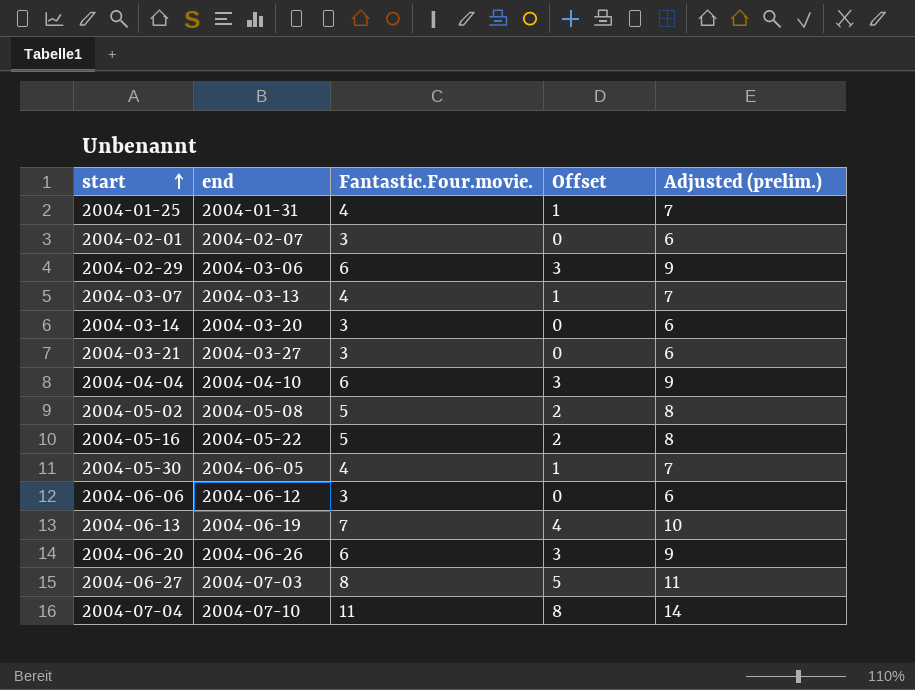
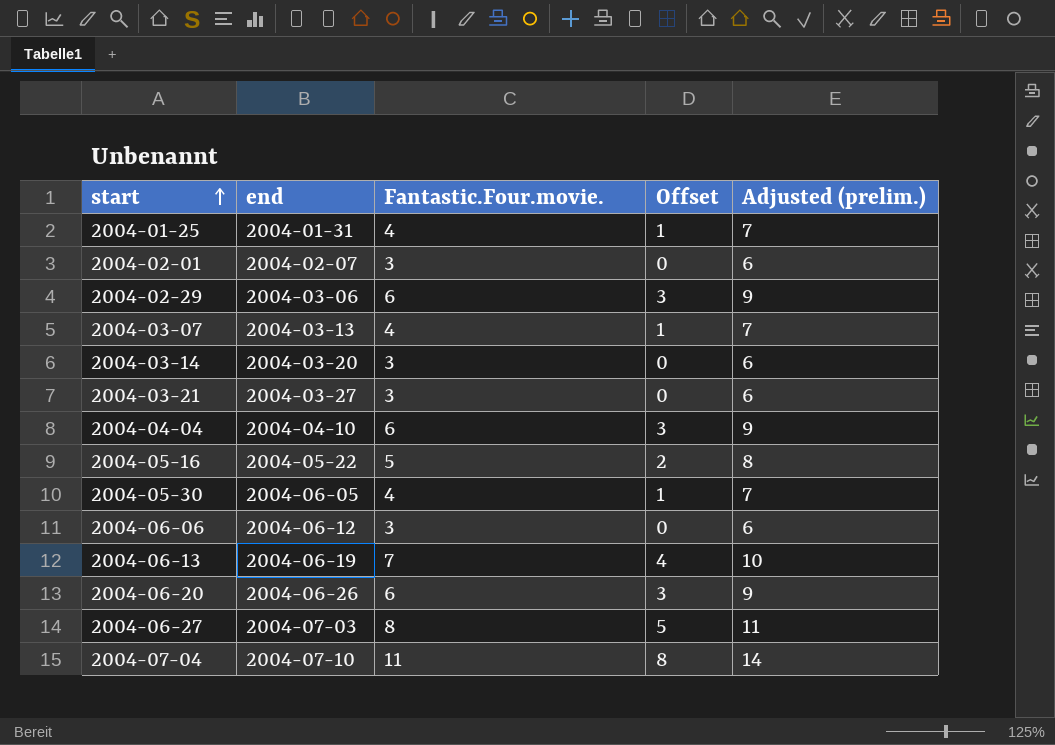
row 2004-05-02: 2004-05-08 | 5 | 2 | 8 -> none

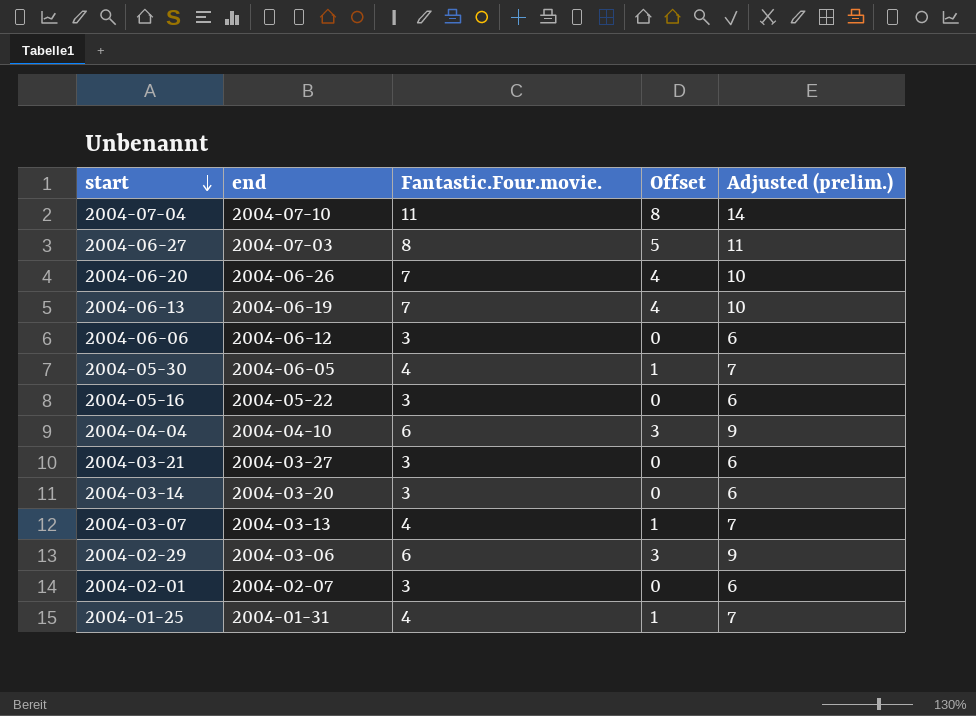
row order: start ascending -> start descending
2004-06-20 | Fantastic.Four.movie.: 6 -> 7
2004-06-20 | Offset: 3 -> 4
2004-06-20 | Adjusted (prelim.): 9 -> 10
2004-05-16 | Fantastic.Four.movie.: 5 -> 3
2004-05-16 | Offset: 2 -> 0
2004-05-16 | Adjusted (prelim.): 8 -> 6

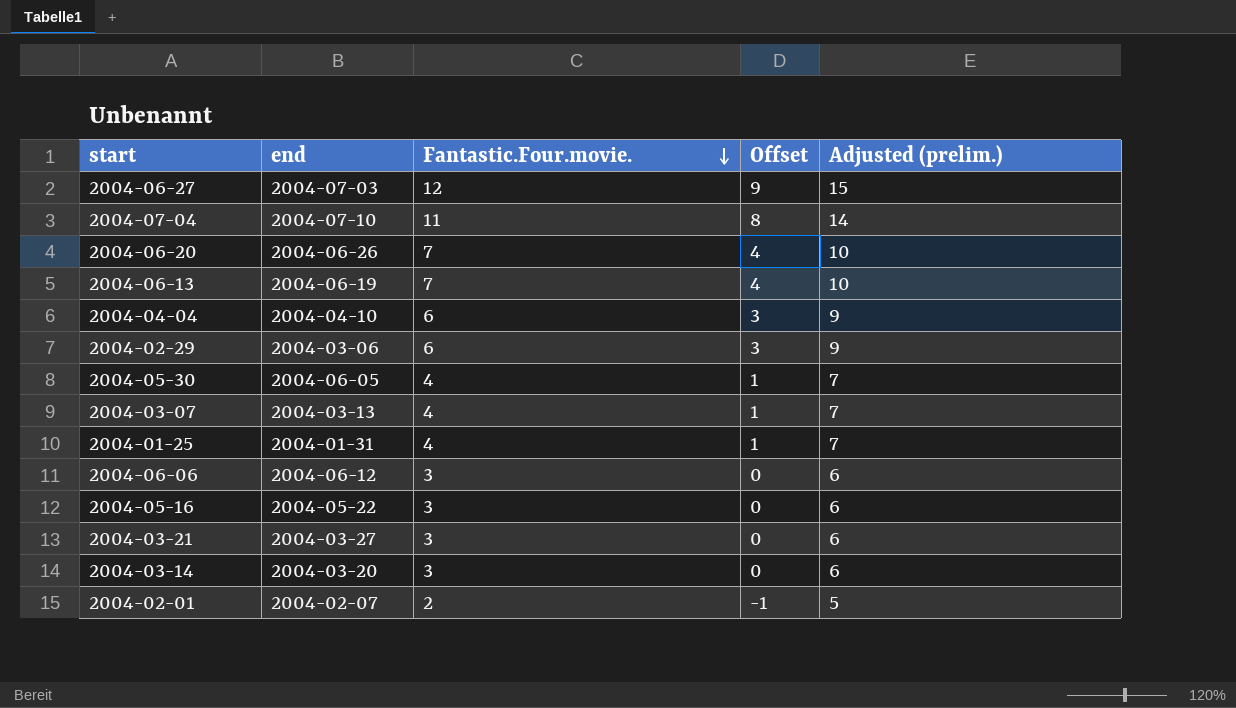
row order: start descending -> Fantastic.Four.movie. descending
2004-06-27 | Fantastic.Four.movie.: 8 -> 12
2004-06-27 | Offset: 5 -> 9
2004-06-27 | Adjusted (prelim.): 11 -> 15
2004-02-01 | Fantastic.Four.movie.: 3 -> 2
2004-02-01 | Offset: 0 -> -1
2004-02-01 | Adjusted (prelim.): 6 -> 5

